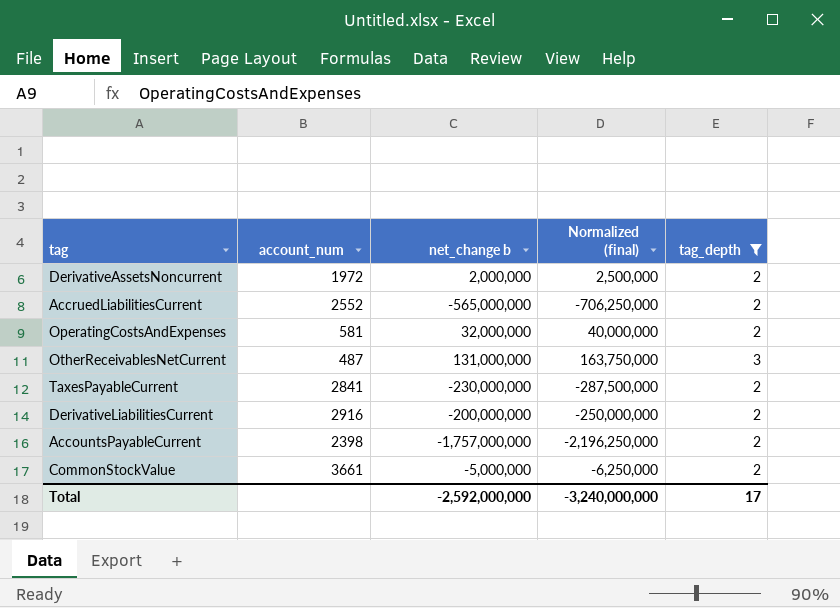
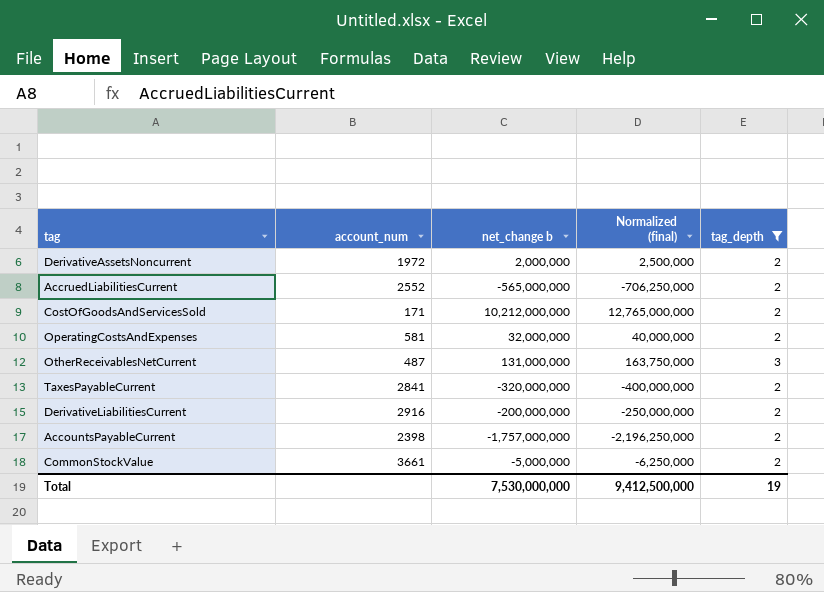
row CostOfGoodsAndServicesSold: none -> 171 | 10,212,000,000 | 12,765,000,000 | 2
TaxesPayableCurrent | net_change b: -230,000,000 -> -320,000,000
TaxesPayableCurrent | Normalized (final): -287,500,000 -> -400,000,000
Total | net_change b: -2,592,000,000 -> 7,530,000,000
Total | Normalized (final): -3,240,000,000 -> 9,412,500,000
Total | tag_depth: 17 -> 19

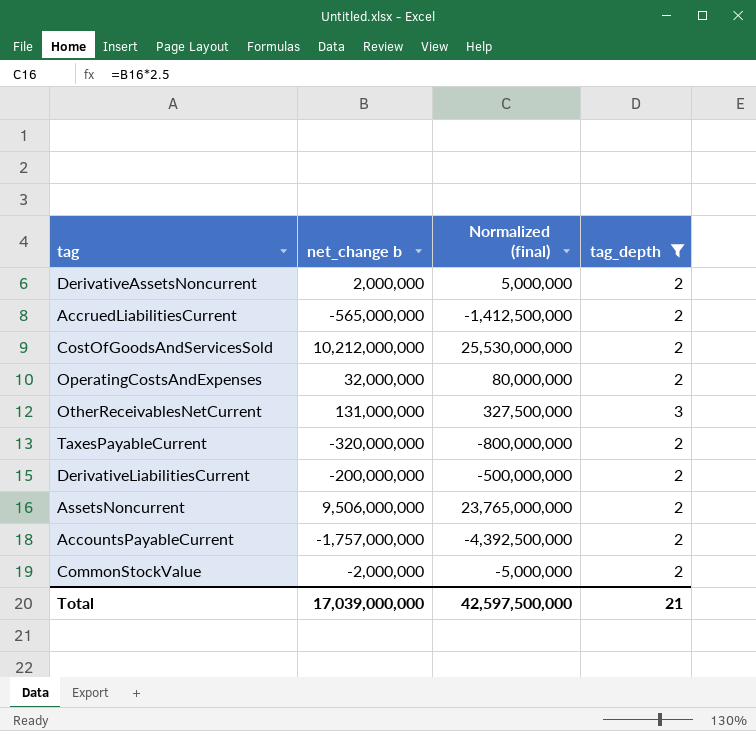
column account_num | position: 2 -> none
column Normalized (final) | formula: [net_change b] * 1.25 -> [net_change b] * 2.5
row AssetsNoncurrent: none -> 9,506,000,000 | 23,765,000,000 | 2
CommonStockValue | net_change b: -5,000,000 -> -2,000,000
Total | net_change b: 7,530,000,000 -> 17,039,000,000
Total | Normalized (final): 9,412,500,000 -> 42,597,500,000
Total | tag_depth: 19 -> 21

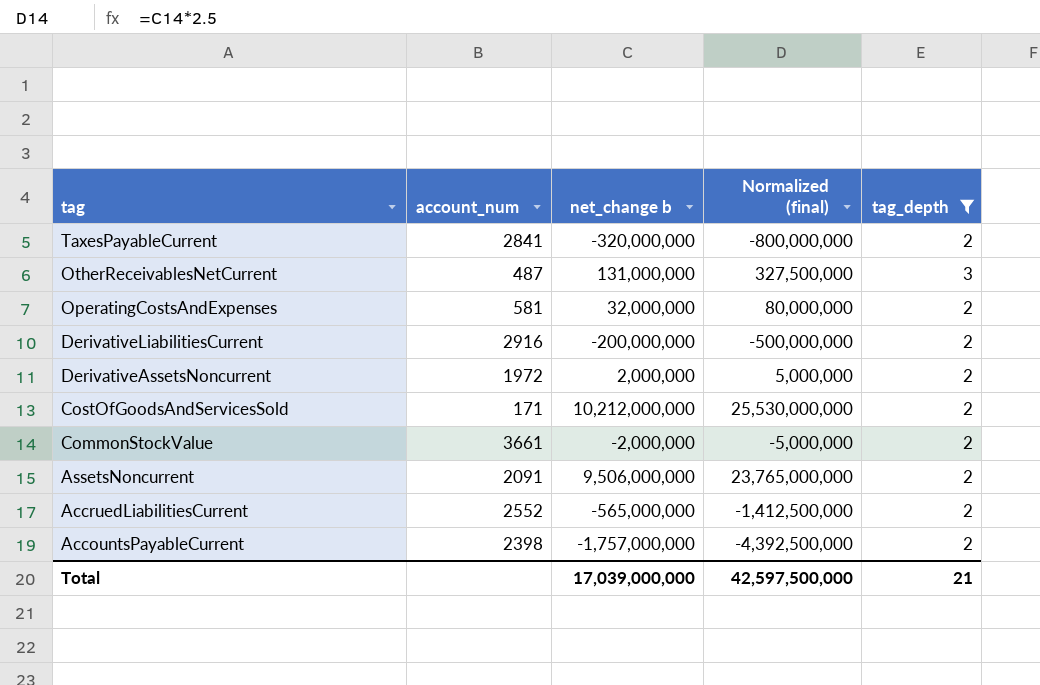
row order: none -> tag descending
column account_num | position: none -> 2

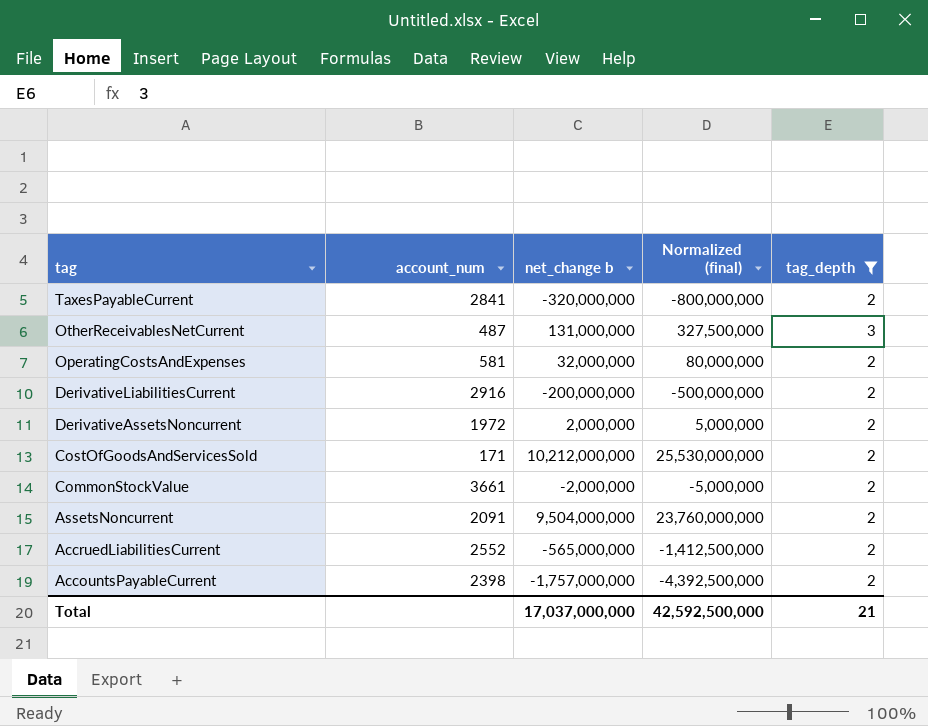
AssetsNoncurrent | net_change b: 9,506,000,000 -> 9,504,000,000
AssetsNoncurrent | Normalized (final): 23,765,000,000 -> 23,760,000,000
Total | net_change b: 17,039,000,000 -> 17,037,000,000
Total | Normalized (final): 42,597,500,000 -> 42,592,500,000

